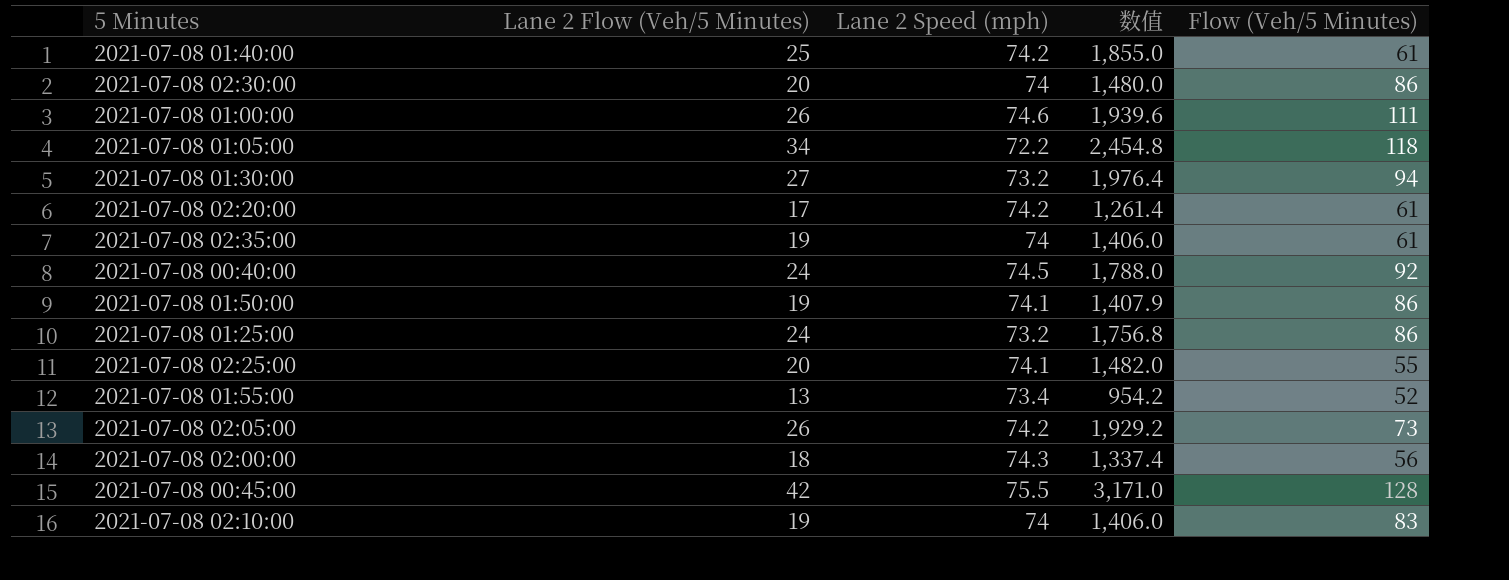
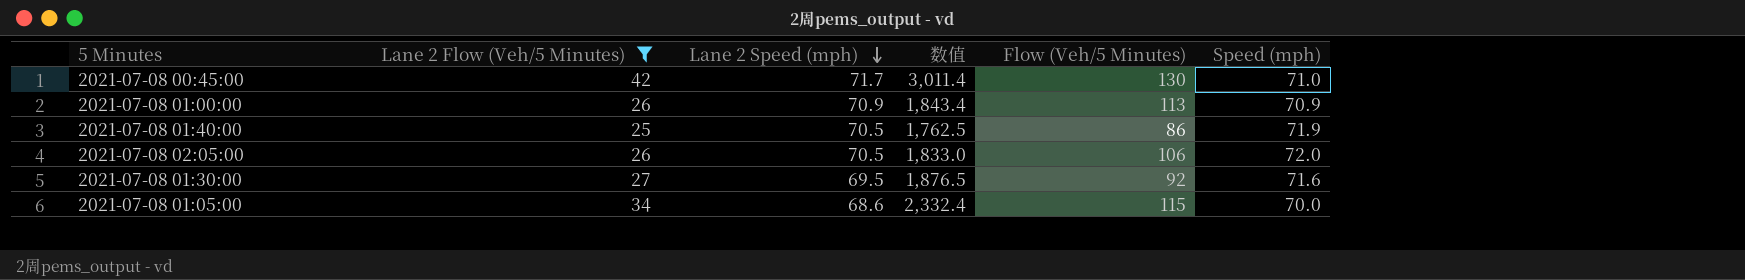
filter: none -> Lane 2 Flow (Veh/5 Minutes) >= 25
row order: none -> Lane 2 Speed (mph) descending
column Speed (mph) | position: none -> 6
2021-07-08 00:45:00 | Lane 2 Speed (mph): 75.5 -> 71.7
2021-07-08 00:45:00 | 数值: 3,171.0 -> 3,011.4
2021-07-08 00:45:00 | Flow (Veh/5 Minutes): 128 -> 130
2021-07-08 01:00:00 | Lane 2 Speed (mph): 74.6 -> 70.9
2021-07-08 01:00:00 | 数值: 1,939.6 -> 1,843.4
2021-07-08 01:00:00 | Flow (Veh/5 Minutes): 111 -> 113
2021-07-08 01:40:00 | Lane 2 Speed (mph): 74.2 -> 70.5
2021-07-08 01:40:00 | 数值: 1,855.0 -> 1,762.5
2021-07-08 01:40:00 | Flow (Veh/5 Minutes): 61 -> 86
2021-07-08 02:05:00 | Lane 2 Speed (mph): 74.2 -> 70.5
2021-07-08 02:05:00 | 数值: 1,929.2 -> 1,833.0
2021-07-08 02:05:00 | Flow (Veh/5 Minutes): 73 -> 106
2021-07-08 01:30:00 | Lane 2 Speed (mph): 73.2 -> 69.5
2021-07-08 01:30:00 | 数值: 1,976.4 -> 1,876.5
2021-07-08 01:30:00 | Flow (Veh/5 Minutes): 94 -> 92
2021-07-08 01:05:00 | Lane 2 Speed (mph): 72.2 -> 68.6
2021-07-08 01:05:00 | 数值: 2,454.8 -> 2,332.4
2021-07-08 01:05:00 | Flow (Veh/5 Minutes): 118 -> 115

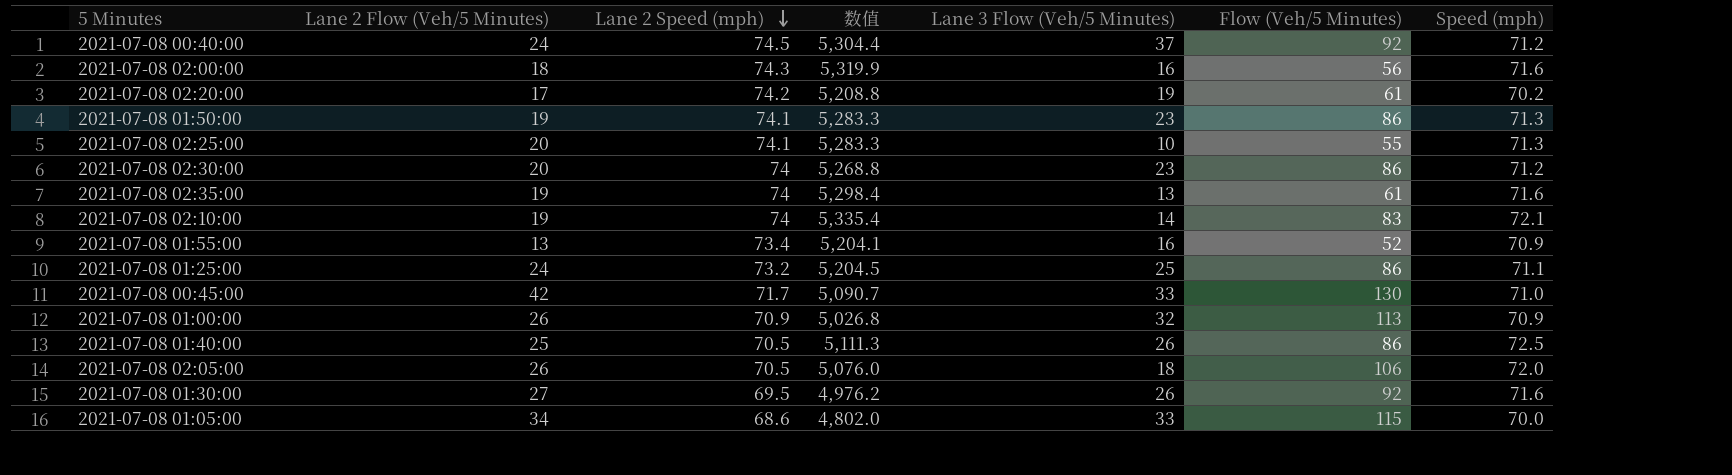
filter: Lane 2 Flow (Veh/5 Minutes) >= 25 -> none
column 数值 | formula: [Lane 2 Flow (Veh/5 Minutes)] * [Lane 2 Speed (mph)] -> [Lane 2 Speed (mph)] * [Speed (mph)]
column Lane 3 Flow (Veh/5 Minutes) | position: none -> 5
2021-07-08 01:40:00 | Speed (mph): 71.9 -> 72.5

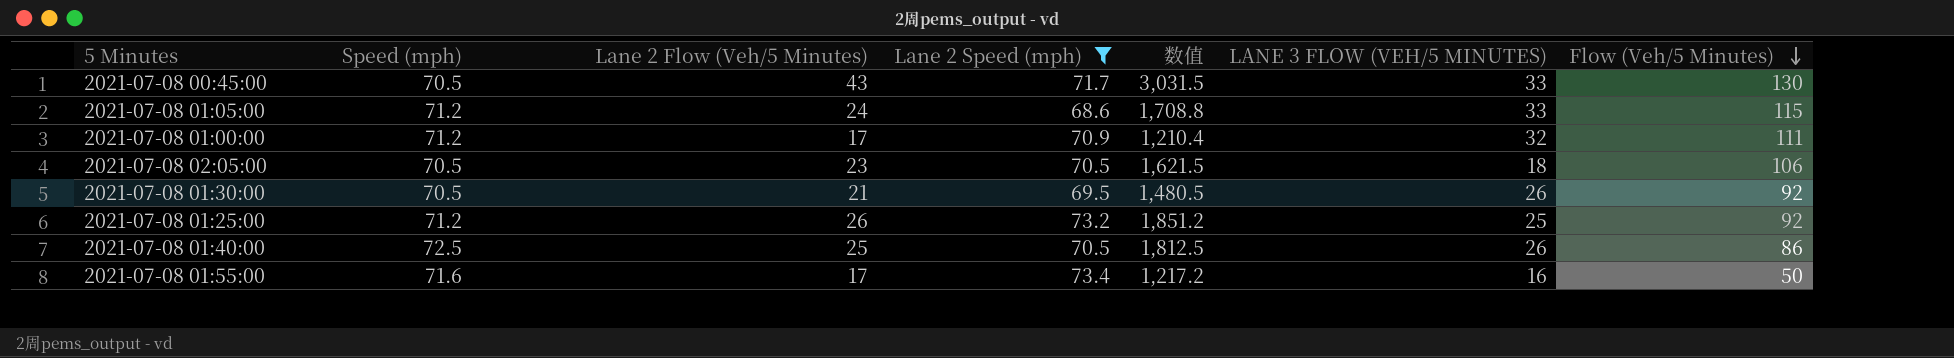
filter: none -> Lane 2 Speed (mph) <= 73.4
row order: Lane 2 Speed (mph) descending -> Flow (Veh/5 Minutes) descending
column Speed (mph) | position: 7 -> 2
column 数值 | formula: [Lane 2 Speed (mph)] * [Speed (mph)] -> [Speed (mph)] * [Lane 2 Flow (Veh/5 Minutes)]
column name: Lane 3 Flow (Veh/5 Minutes) -> LANE 3 FLOW (VEH/5 MINUTES)
2021-07-08 00:45:00 | Speed (mph): 71.0 -> 70.5
2021-07-08 00:45:00 | Lane 2 Flow (Veh/5 Minutes): 42 -> 43
2021-07-08 01:05:00 | Speed (mph): 70.0 -> 71.2
2021-07-08 01:05:00 | Lane 2 Flow (Veh/5 Minutes): 34 -> 24
2021-07-08 01:00:00 | Speed (mph): 70.9 -> 71.2
2021-07-08 01:00:00 | Lane 2 Flow (Veh/5 Minutes): 26 -> 17
2021-07-08 01:00:00 | Flow (Veh/5 Minutes): 113 -> 111
2021-07-08 02:05:00 | Speed (mph): 72.0 -> 70.5
2021-07-08 02:05:00 | Lane 2 Flow (Veh/5 Minutes): 26 -> 23
2021-07-08 01:30:00 | Speed (mph): 71.6 -> 70.5
2021-07-08 01:30:00 | Lane 2 Flow (Veh/5 Minutes): 27 -> 21
2021-07-08 01:25:00 | Speed (mph): 71.1 -> 71.2
2021-07-08 01:25:00 | Lane 2 Flow (Veh/5 Minutes): 24 -> 26
2021-07-08 01:25:00 | Flow (Veh/5 Minutes): 86 -> 92
2021-07-08 01:55:00 | Speed (mph): 70.9 -> 71.6
2021-07-08 01:55:00 | Lane 2 Flow (Veh/5 Minutes): 13 -> 17
2021-07-08 01:55:00 | Flow (Veh/5 Minutes): 52 -> 50

